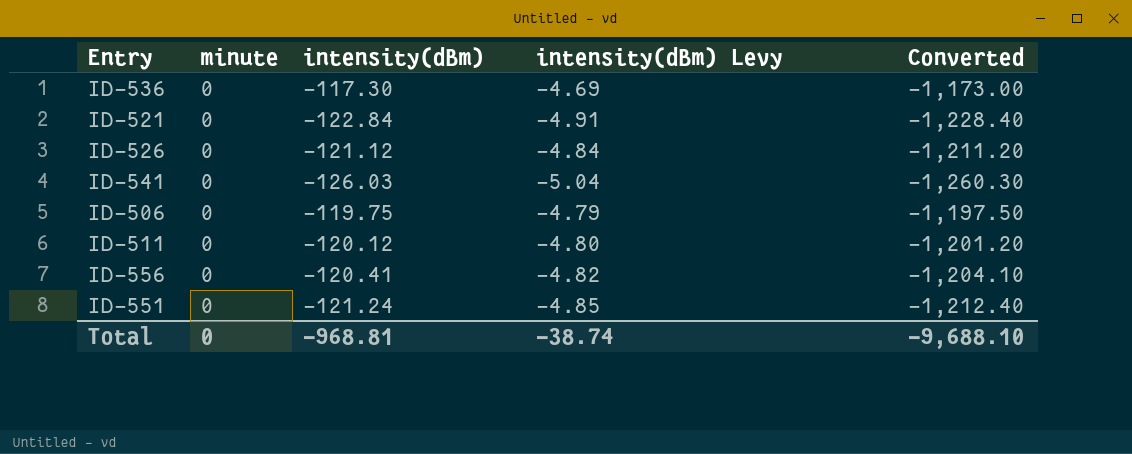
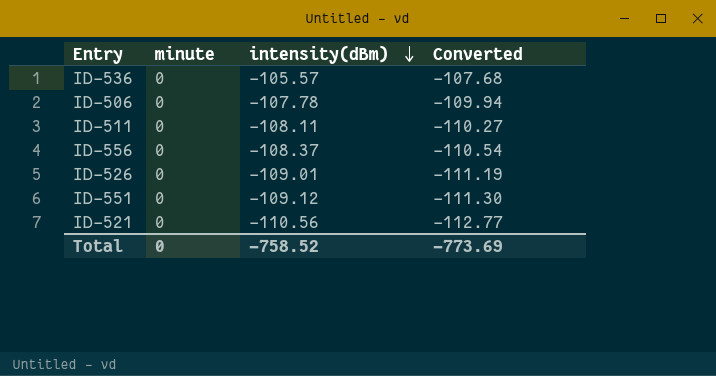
row order: none -> intensity(dBm) descending
column intensity(dBm) Levy | formula: [intensity(dBm)] * 0.04 -> none
column Converted | formula: [intensity(dBm)] * 10 -> [intensity(dBm)] * 1.02
row ID-541: 0 | -126.03 | -5.04 | -1,260.30 -> none
ID-536 | intensity(dBm): -117.30 -> -105.57
ID-506 | intensity(dBm): -119.75 -> -107.78
ID-511 | intensity(dBm): -120.12 -> -108.11
ID-556 | intensity(dBm): -120.41 -> -108.37
ID-526 | intensity(dBm): -121.12 -> -109.01
ID-551 | intensity(dBm): -121.24 -> -109.12
ID-521 | intensity(dBm): -122.84 -> -110.56
Total | intensity(dBm): -968.81 -> -758.52
Total | Converted: -9,688.10 -> -773.69

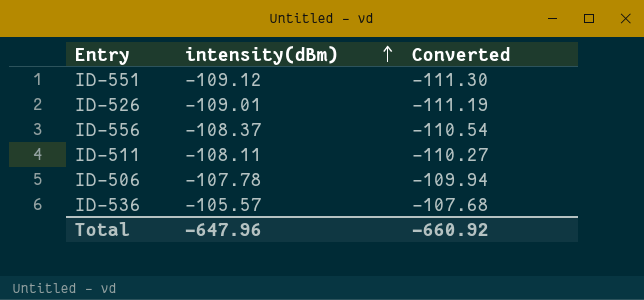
row order: intensity(dBm) descending -> intensity(dBm) ascending
column minute | position: 2 -> none
row ID-521: 0 | -110.56 | -112.77 -> none
Total | intensity(dBm): -758.52 -> -647.96
Total | Converted: -773.69 -> -660.92

